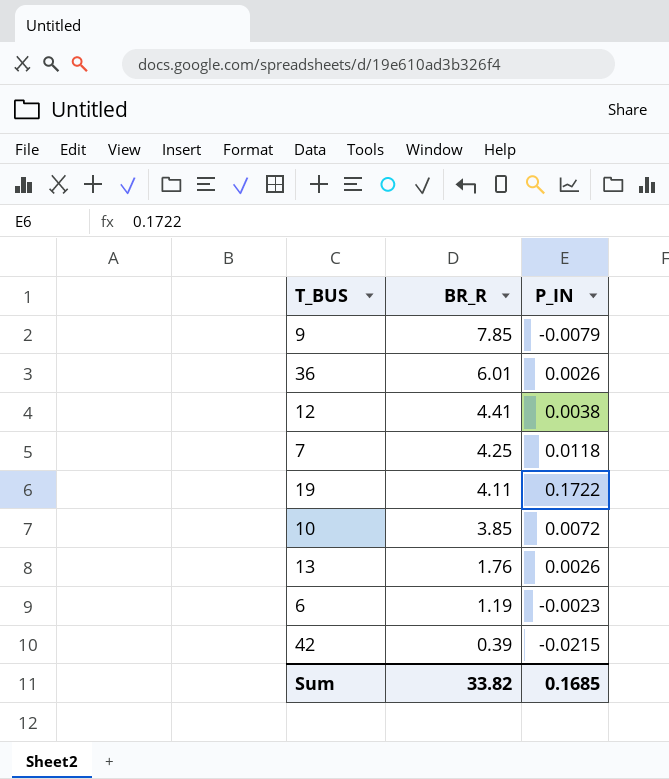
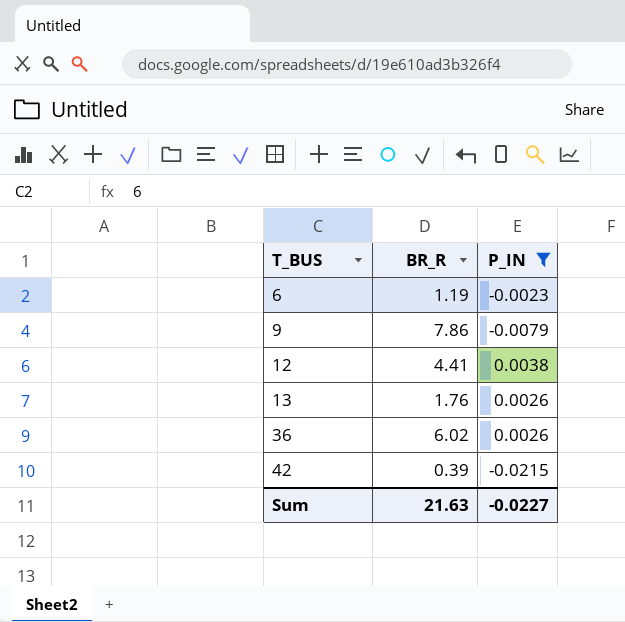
filter: none -> P_IN <= 0.0038
row order: BR_R descending -> T_BUS ascending
9 | BR_R: 7.85 -> 7.86
36 | BR_R: 6.01 -> 6.02
Sum | BR_R: 33.82 -> 21.63
Sum | P_IN: 0.1685 -> -0.0227

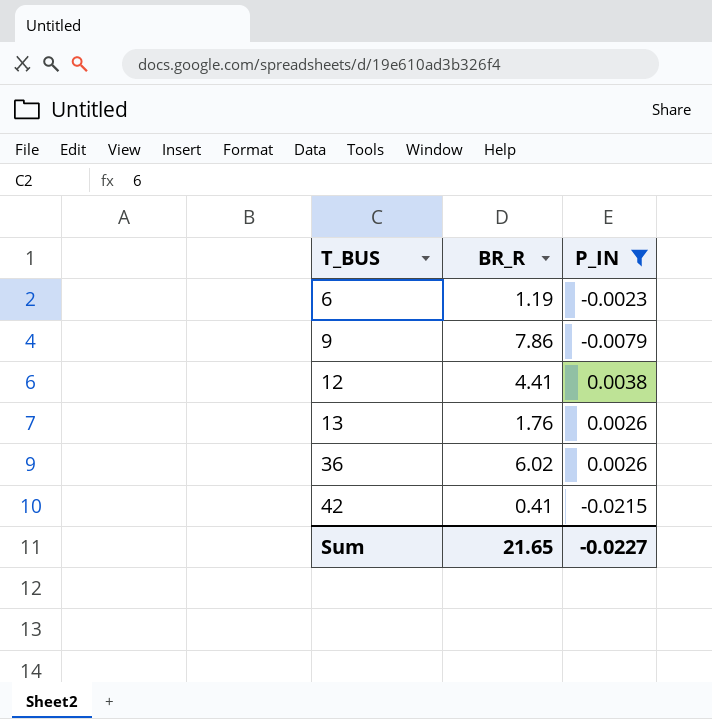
42 | BR_R: 0.39 -> 0.41
Sum | BR_R: 21.63 -> 21.65

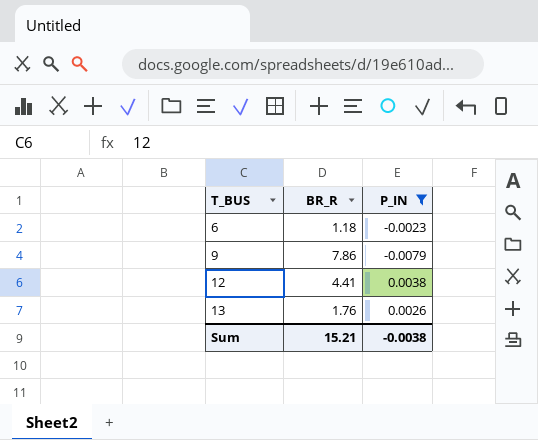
row 36: 6.02 | 0.0026 -> none
row 42: 0.41 | -0.0215 -> none
6 | BR_R: 1.19 -> 1.18
Sum | BR_R: 21.65 -> 15.21
Sum | P_IN: -0.0227 -> -0.0038

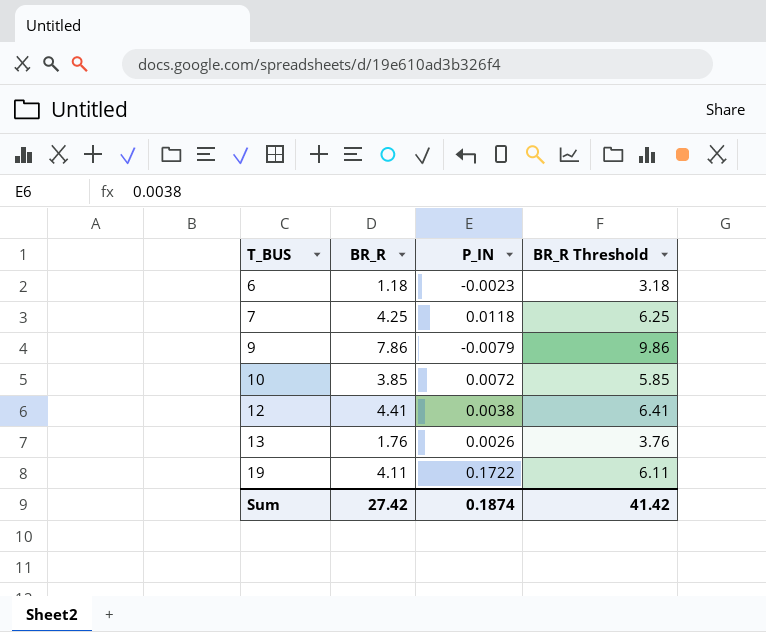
filter: P_IN <= 0.0038 -> none
column BR_R Threshold | formula: none -> [BR_R] + 2
Sum | BR_R: 15.21 -> 27.42
Sum | P_IN: -0.0038 -> 0.1874

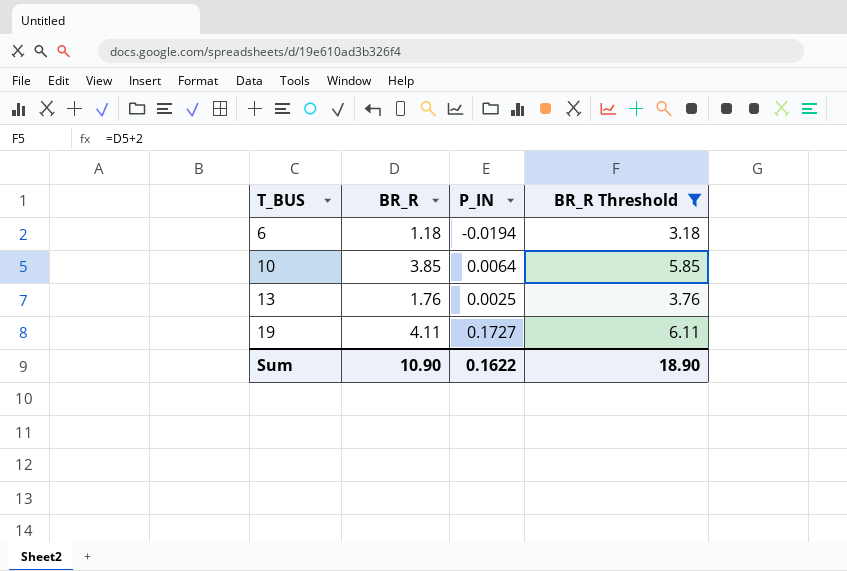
filter: none -> BR_R Threshold <= 6.11
6 | P_IN: -0.0023 -> -0.0194
10 | P_IN: 0.0072 -> 0.0064
13 | P_IN: 0.0026 -> 0.0025
19 | P_IN: 0.1722 -> 0.1727
Sum | BR_R: 27.42 -> 10.90
Sum | P_IN: 0.1874 -> 0.1622
Sum | BR_R Threshold: 41.42 -> 18.90

